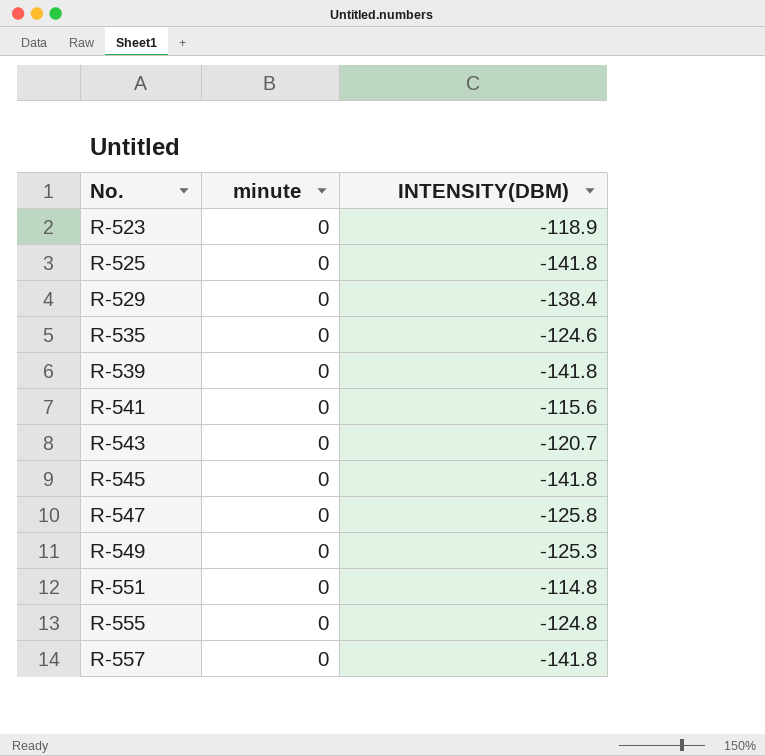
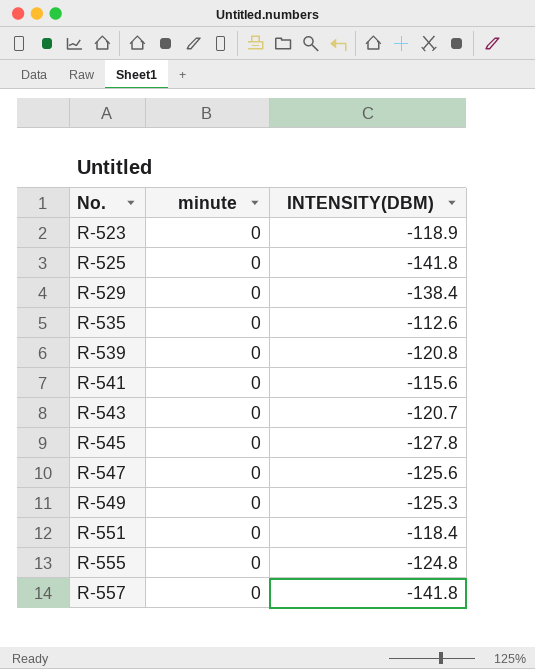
R-535 | INTENSITY(DBM): -124.6 -> -112.6
R-539 | INTENSITY(DBM): -141.8 -> -120.8
R-545 | INTENSITY(DBM): -141.8 -> -127.8
R-547 | INTENSITY(DBM): -125.8 -> -125.6
R-551 | INTENSITY(DBM): -114.8 -> -118.4

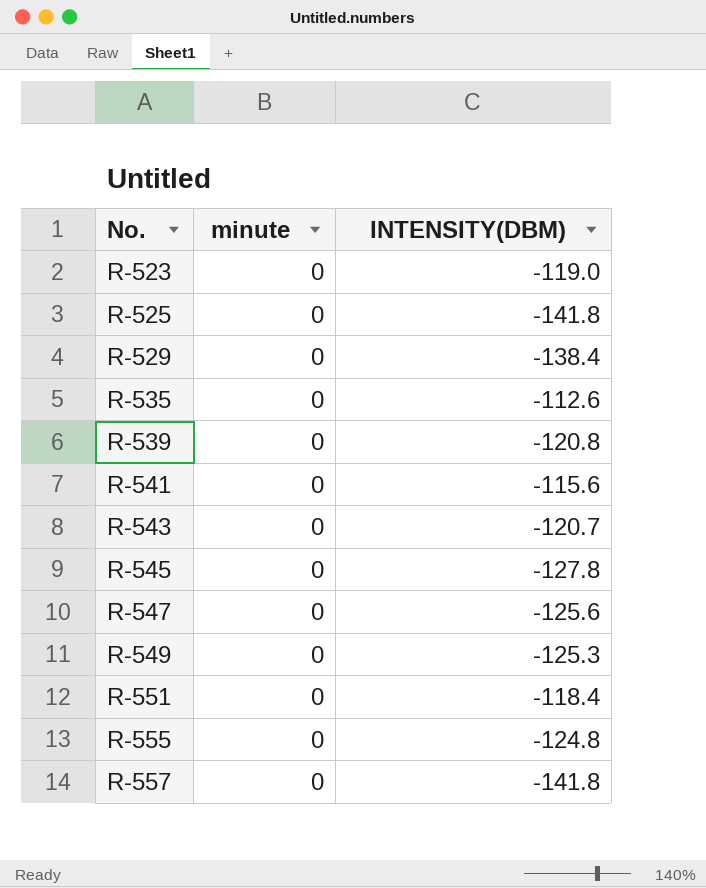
R-523 | INTENSITY(DBM): -118.9 -> -119.0

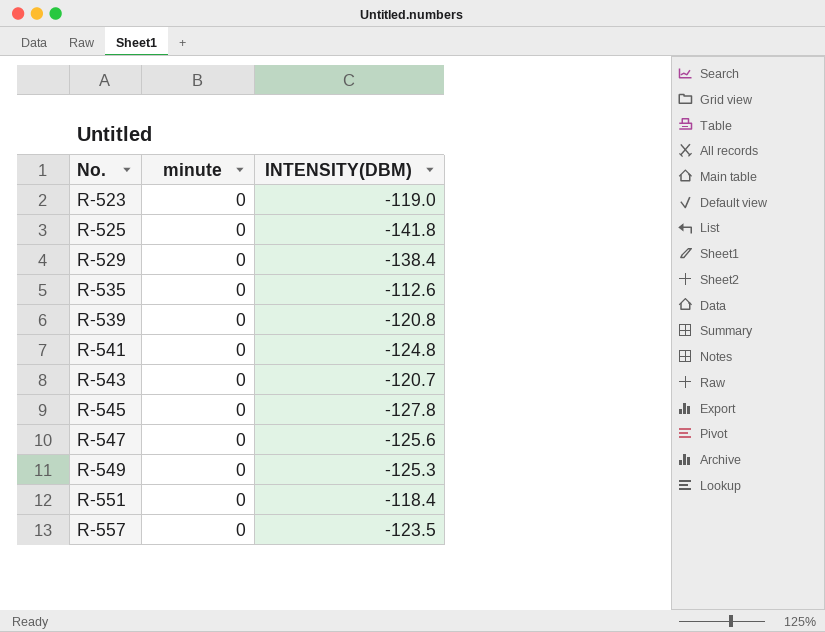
row R-555: 0 | -124.8 -> none
R-541 | INTENSITY(DBM): -115.6 -> -124.8
R-557 | INTENSITY(DBM): -141.8 -> -123.5

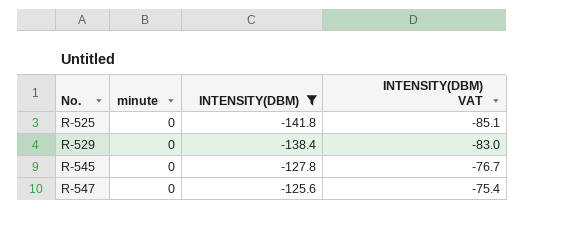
filter: none -> INTENSITY(DBM) <= -125.6
column INTENSITY(DBM) VAT | formula: none -> [INTENSITY(DBM)] * 0.6

